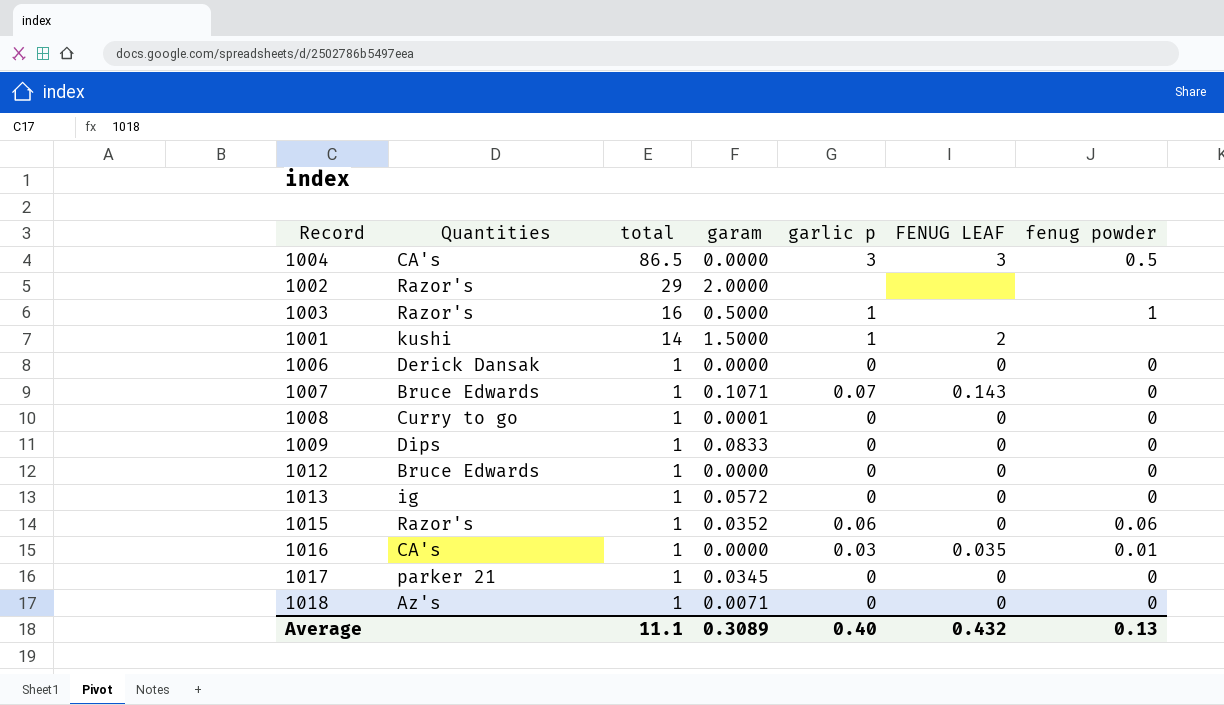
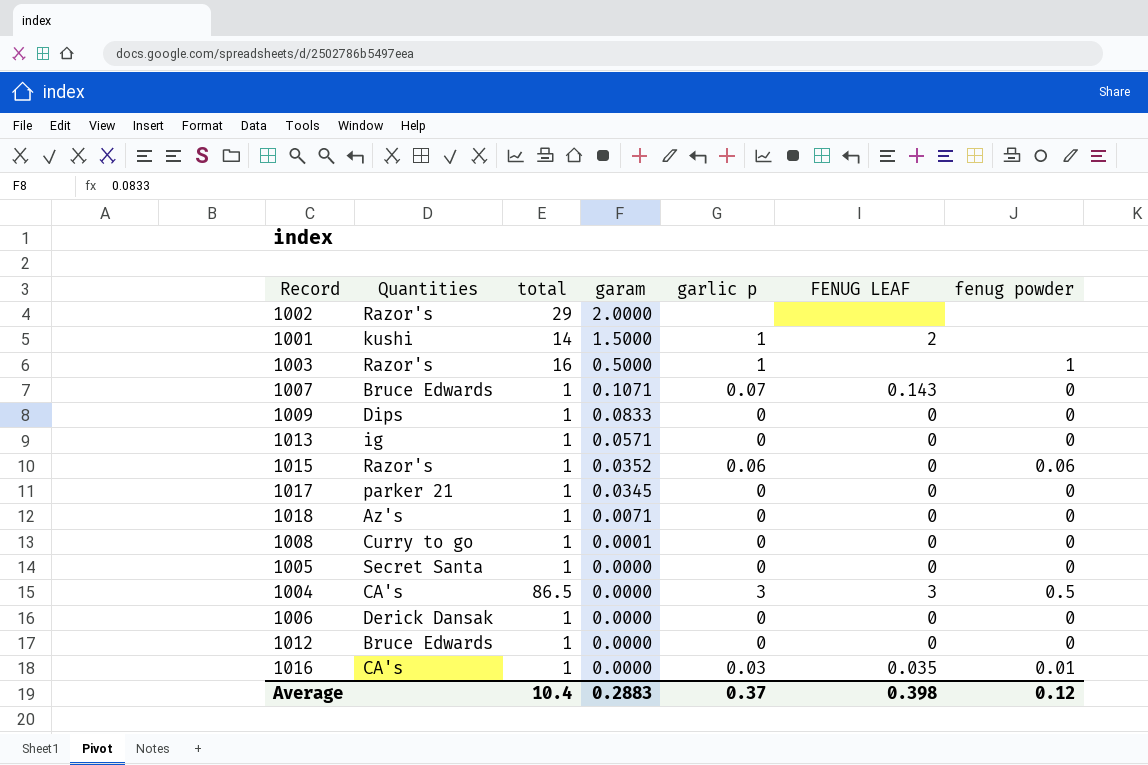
row order: total descending -> garam descending
1013 | garam: 0.0572 -> 0.0571
row 1005: none -> Secret Santa | 1 | 0.0000 | 0 | 0 | 0
Average | total: 11.1 -> 10.4
Average | garam: 0.3089 -> 0.2883
Average | garlic p: 0.40 -> 0.37
Average | FENUG LEAF: 0.432 -> 0.398
Average | fenug powder: 0.13 -> 0.12

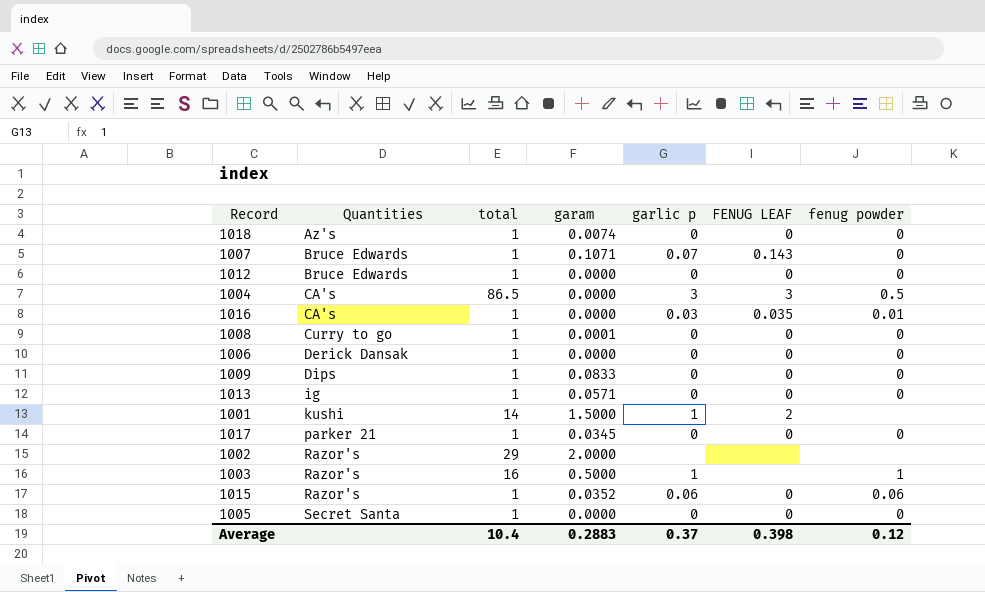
row order: garam descending -> Quantities ascending
1018 | garam: 0.0071 -> 0.0074

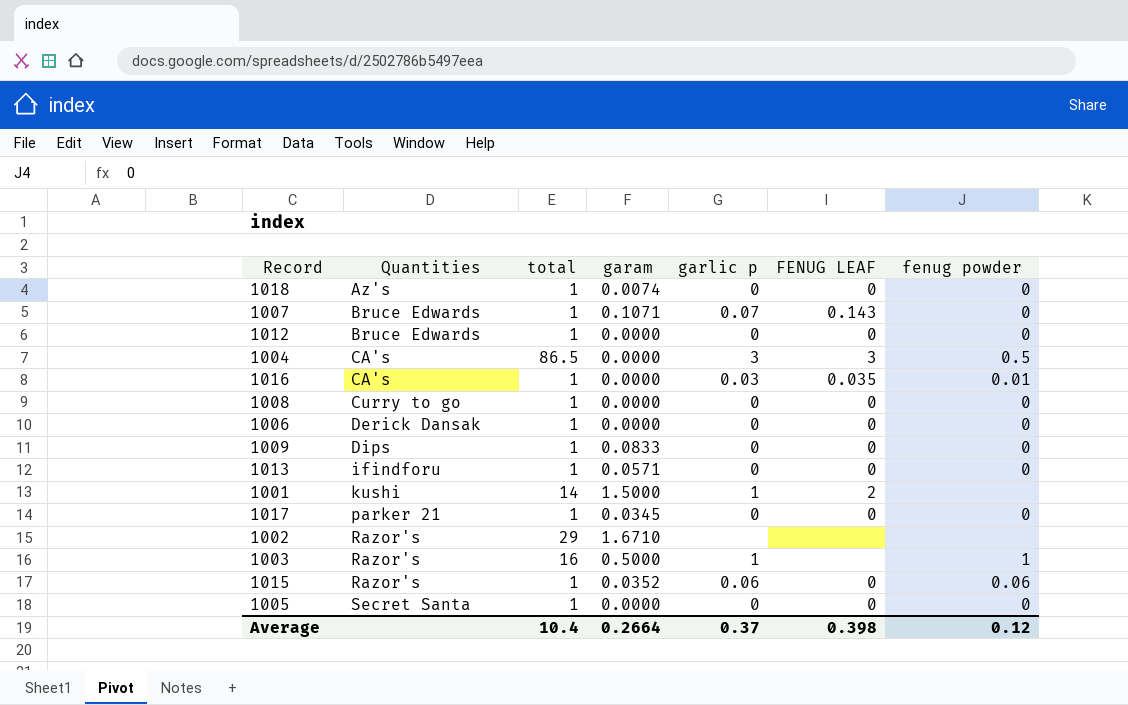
1008 | garam: 0.0001 -> 0.0000
1013 | Quantities: ig -> ifindforu
1002 | garam: 2.0000 -> 1.6710
Average | garam: 0.2883 -> 0.2664

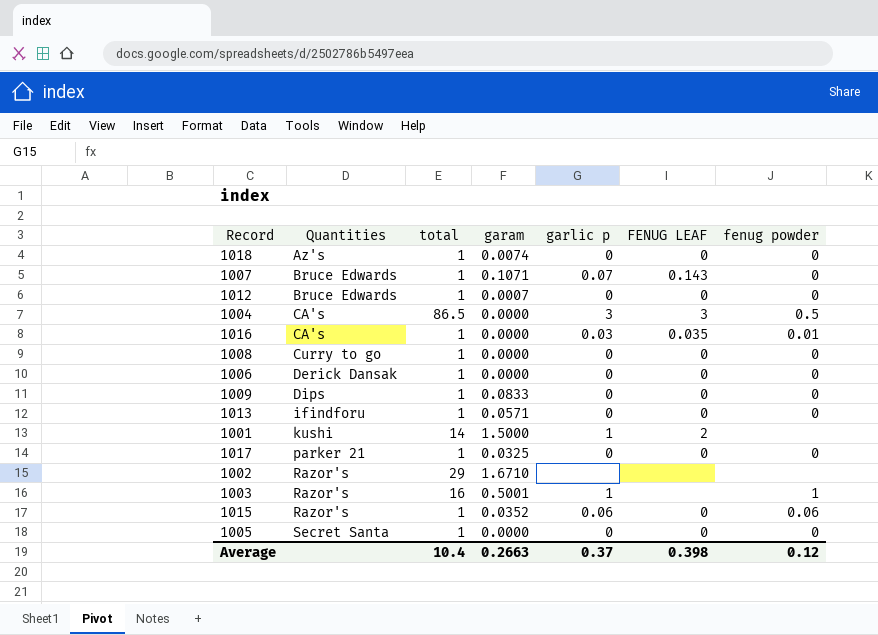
1012 | garam: 0.0000 -> 0.0007
1017 | garam: 0.0345 -> 0.0325
1003 | garam: 0.5000 -> 0.5001
Average | garam: 0.2664 -> 0.2663

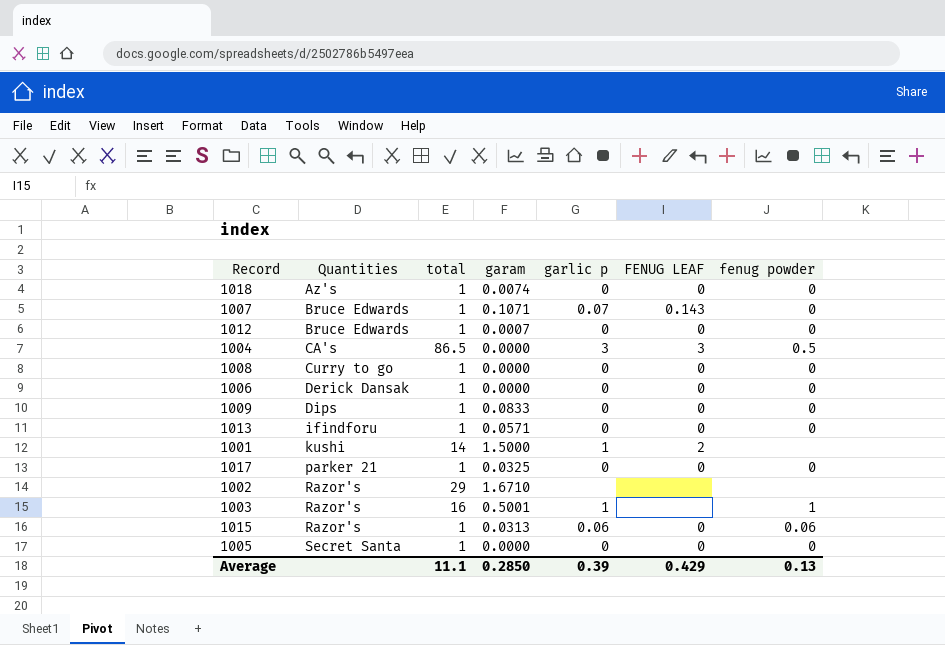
row 1016: CA's | 1 | 0.0000 | 0.03 | 0.035 | 0.01 -> none
1015 | garam: 0.0352 -> 0.0313
Average | total: 10.4 -> 11.1
Average | garam: 0.2663 -> 0.2850
Average | garlic p: 0.37 -> 0.39
Average | FENUG LEAF: 0.398 -> 0.429
Average | fenug powder: 0.12 -> 0.13

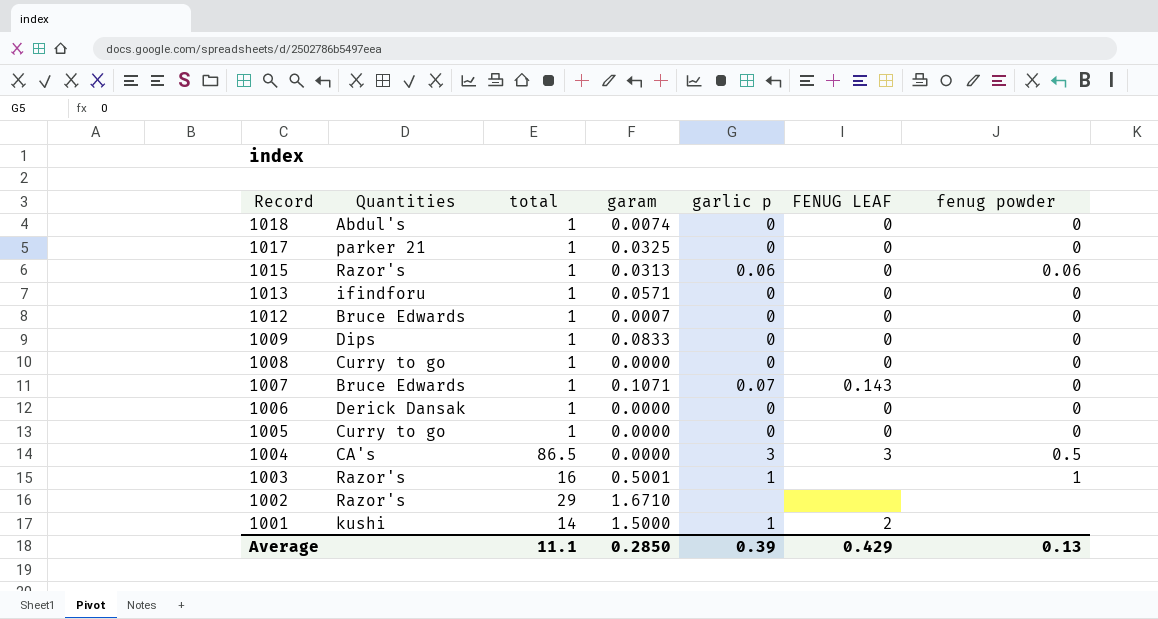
row order: Quantities ascending -> Record descending
1018 | Quantities: Az's -> Abdul's
1005 | Quantities: Secret Santa -> Curry to go

